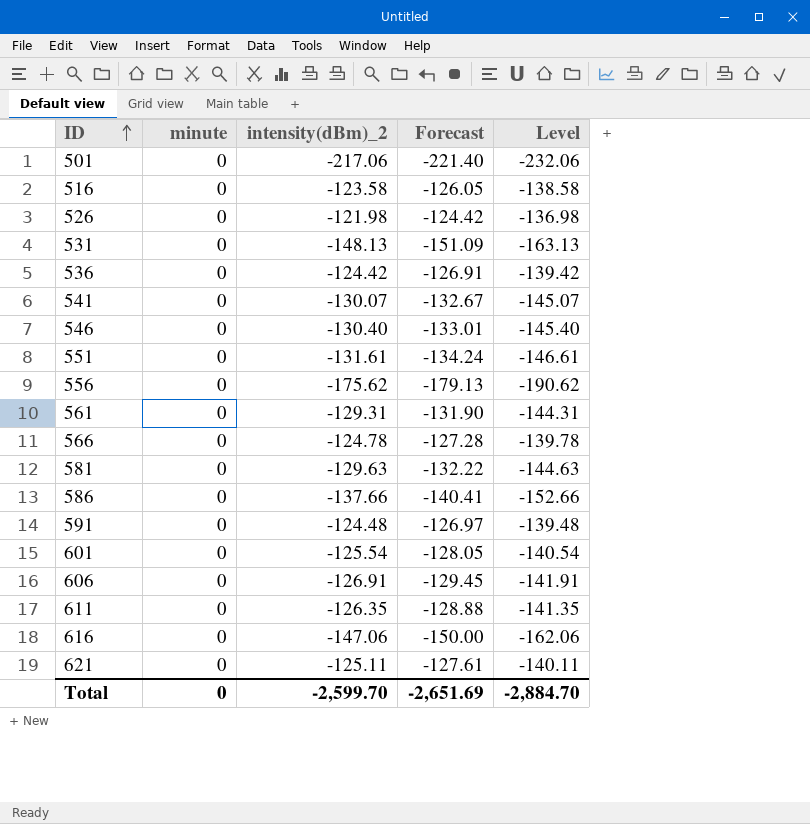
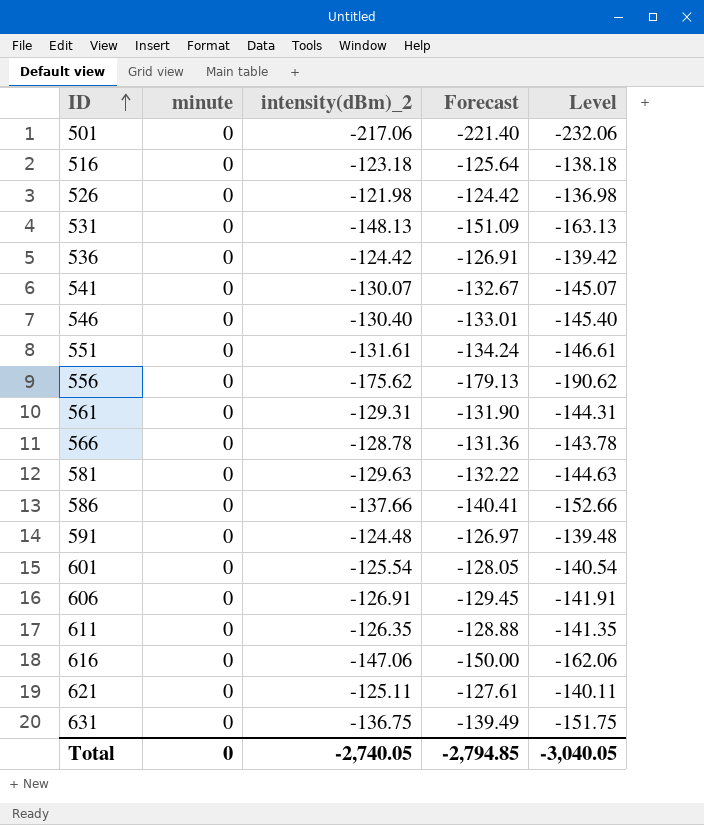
516 | intensity(dBm)_2: -123.58 -> -123.18
516 | Forecast: -126.05 -> -125.64
516 | Level: -138.58 -> -138.18
566 | intensity(dBm)_2: -124.78 -> -128.78
566 | Forecast: -127.28 -> -131.36
566 | Level: -139.78 -> -143.78
row 631: none -> 0 | -136.75 | -139.49 | -151.75
Total | intensity(dBm)_2: -2,599.70 -> -2,740.05
Total | Forecast: -2,651.69 -> -2,794.85
Total | Level: -2,884.70 -> -3,040.05

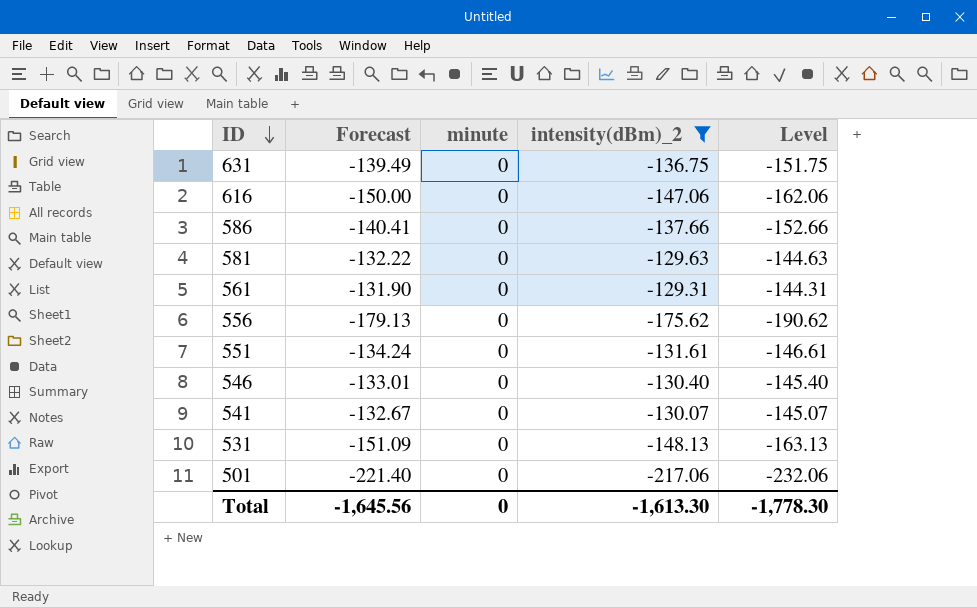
filter: none -> intensity(dBm)_2 <= -129.31
row order: ID ascending -> ID descending
column Forecast | position: 4 -> 2
Total | Forecast: -2,794.85 -> -1,645.56
Total | intensity(dBm)_2: -2,740.05 -> -1,613.30
Total | Level: -3,040.05 -> -1,778.30

